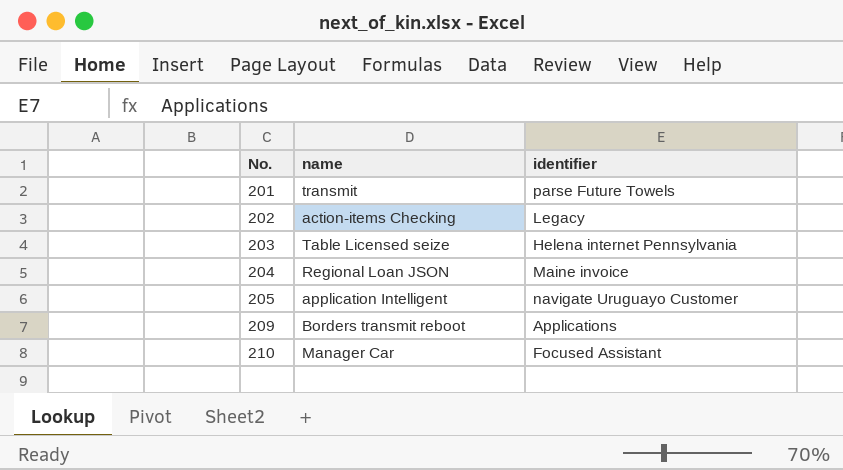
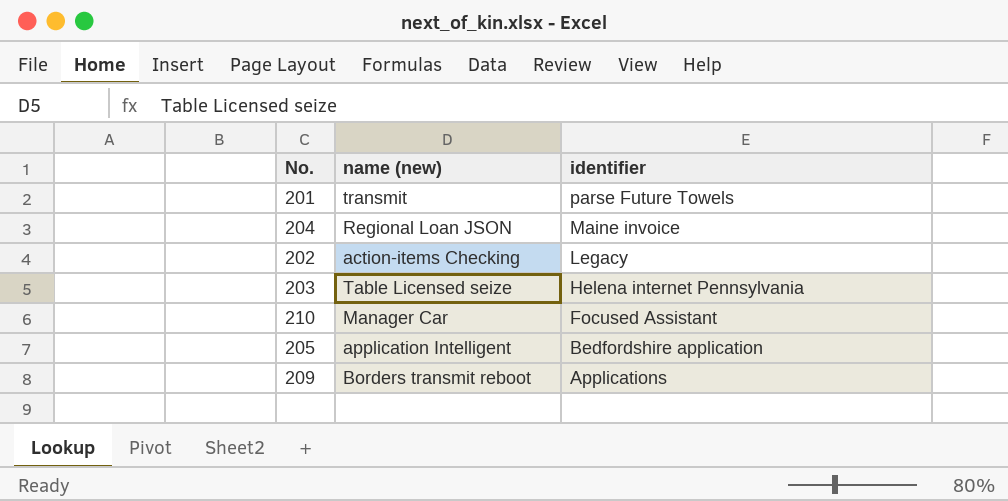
row order: No. ascending -> identifier descending
column name: name -> name (new)
205 | identifier: navigate Uruguayo Customer -> Bedfordshire application

